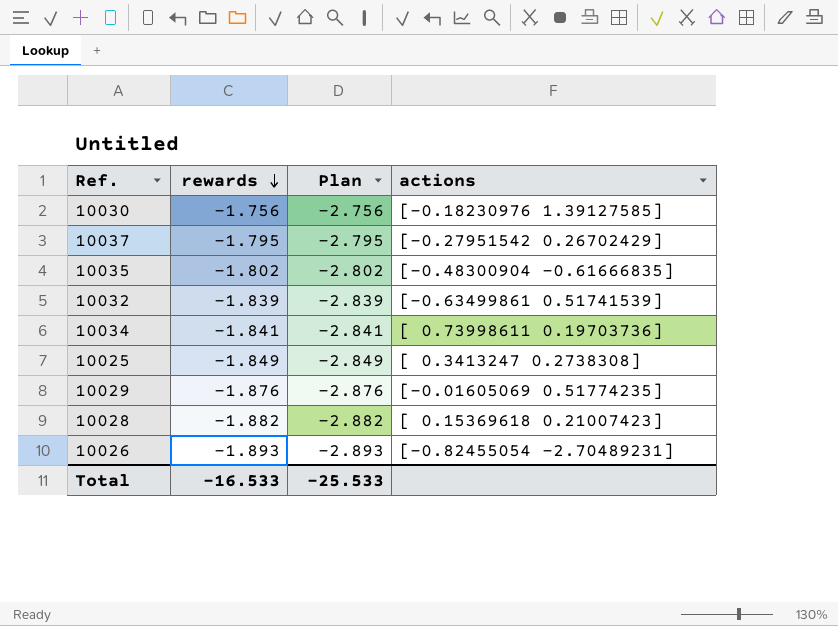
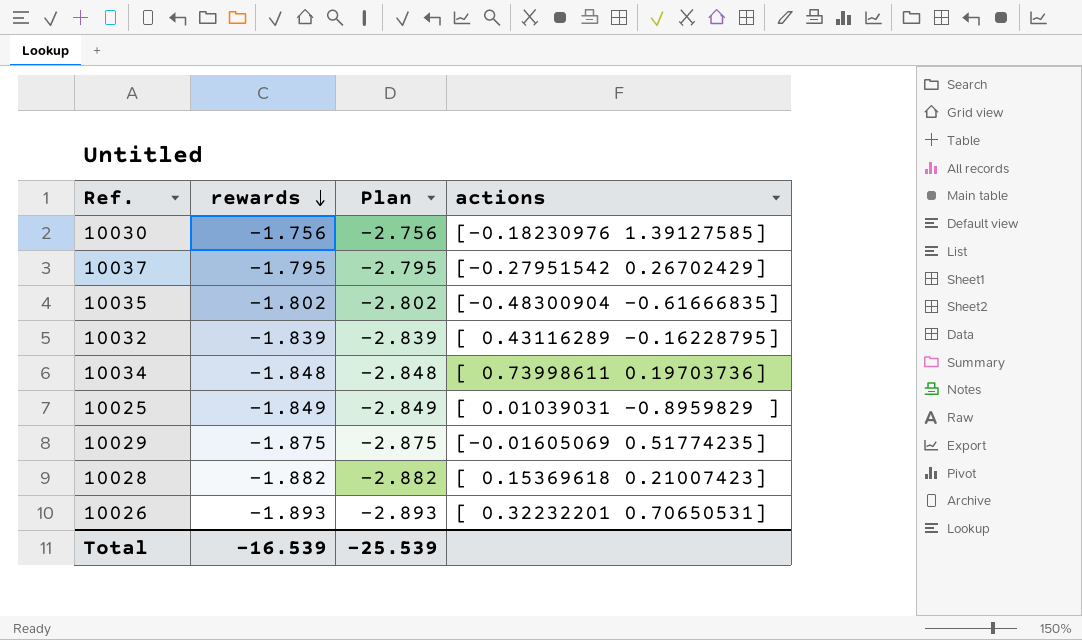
10032 | actions: [-0.63499861 0.51741539] -> [ 0.43116289 -0.16228795]
10034 | rewards: -1.841 -> -1.848
10034 | Plan: -2.841 -> -2.848
10025 | actions: [ 0.3413247 0.2738308] -> [ 0.01039031 -0.8959829 ]
10029 | rewards: -1.876 -> -1.875
10029 | Plan: -2.876 -> -2.875
10026 | actions: [-0.82455054 -2.70489231] -> [ 0.32232201 0.70650531]
Total | rewards: -16.533 -> -16.539
Total | Plan: -25.533 -> -25.539

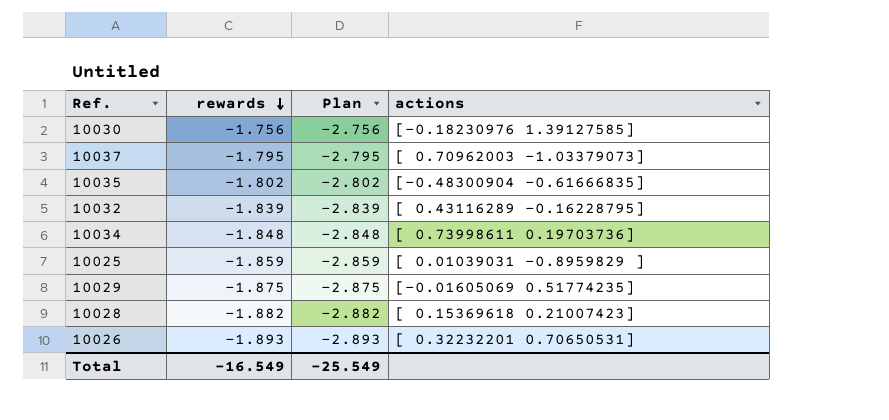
10037 | actions: [-0.27951542 0.26702429] -> [ 0.70962003 -1.03379073]
10025 | rewards: -1.849 -> -1.859
10025 | Plan: -2.849 -> -2.859
Total | rewards: -16.539 -> -16.549
Total | Plan: -25.539 -> -25.549

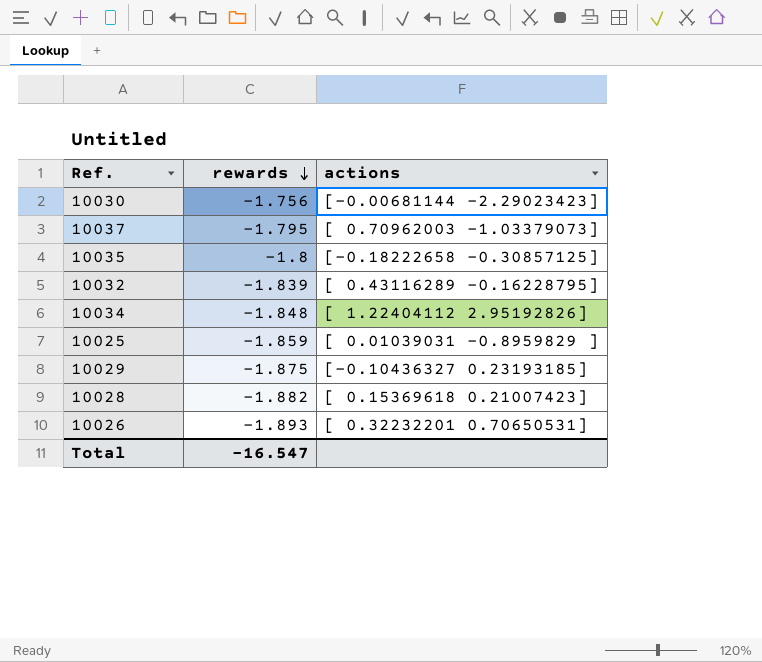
column Plan | formula: [rewards] - 1 -> none
10030 | actions: [-0.18230976 1.39127585] -> [-0.00681144 -2.29023423]
10035 | rewards: -1.802 -> -1.8
10035 | actions: [-0.48300904 -0.61666835] -> [-0.18222658 -0.30857125]
10034 | actions: [ 0.73998611 0.19703736] -> [ 1.22404112 2.95192826]
10029 | actions: [-0.01605069 0.51774235] -> [-0.10436327 0.23193185]
Total | rewards: -16.549 -> -16.547

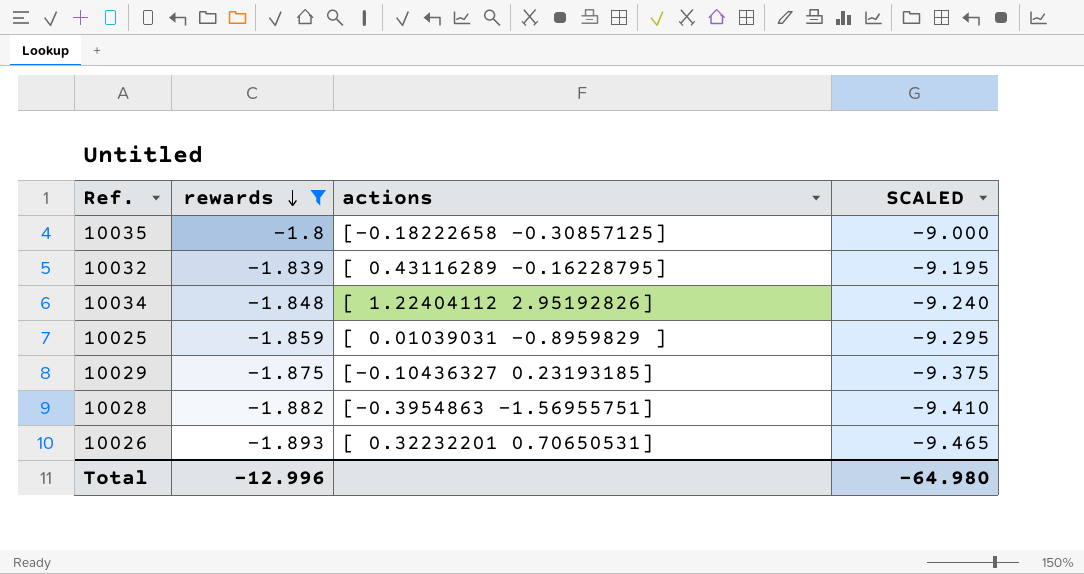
filter: none -> rewards <= -1.8
column SCALED | formula: none -> [rewards] * 5
10028 | actions: [ 0.15369618 0.21007423] -> [-0.3954863 -1.56955751]
Total | rewards: -16.547 -> -12.996

